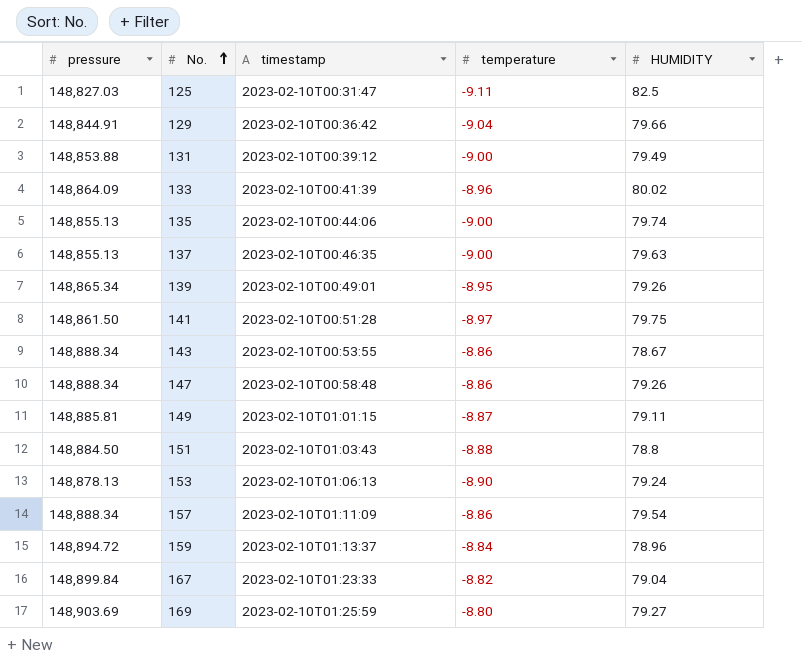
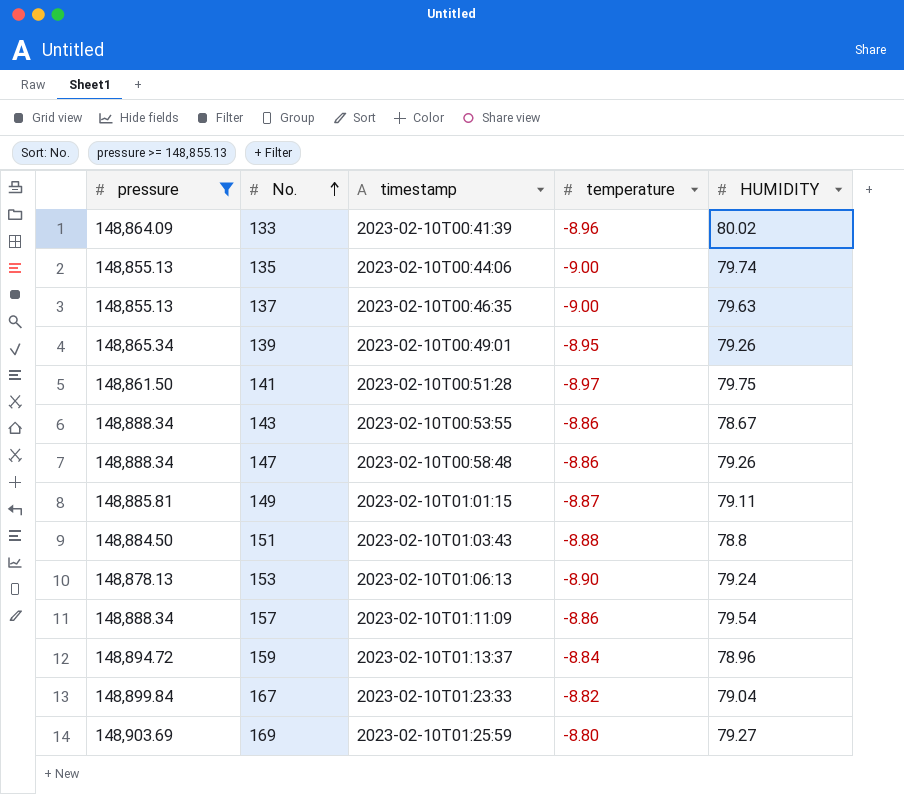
filter: none -> pressure >= 148,855.13

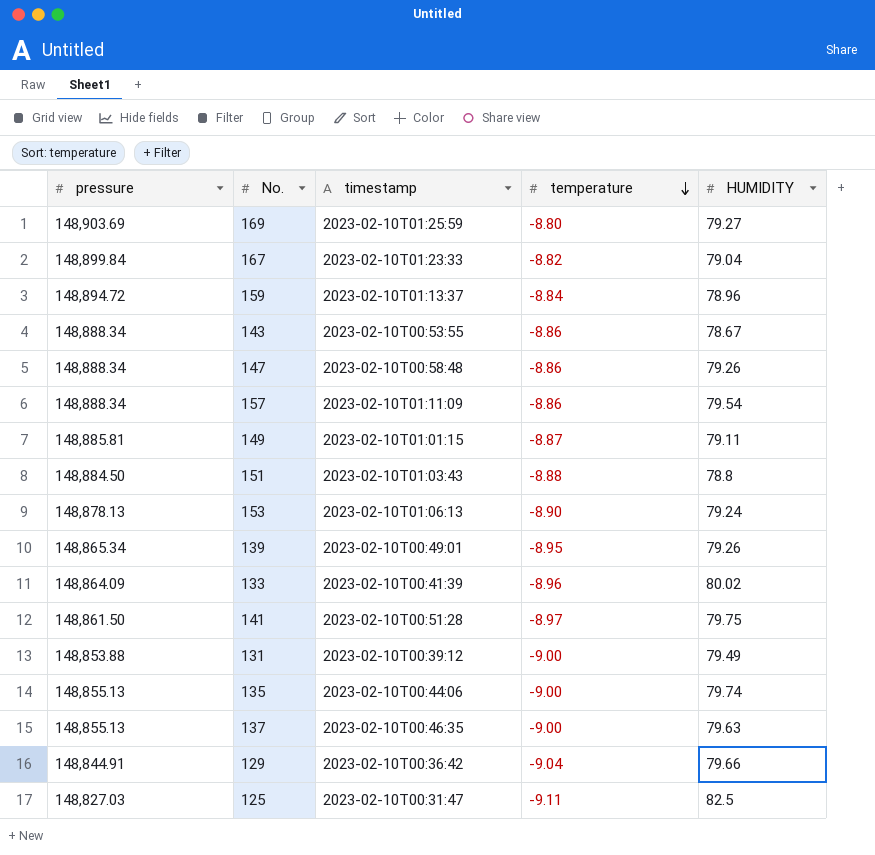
filter: pressure >= 148,855.13 -> none
row order: No. ascending -> temperature descending

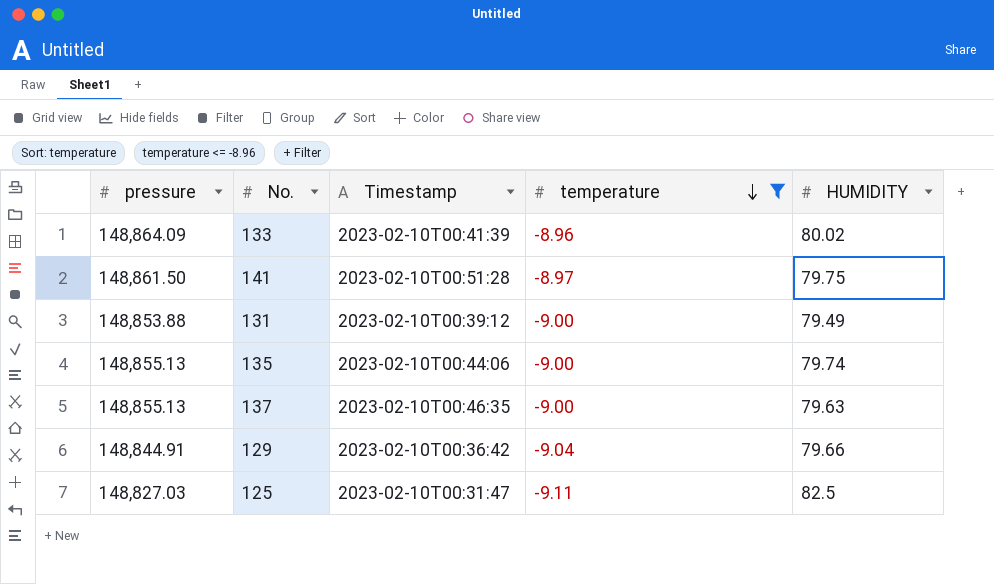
filter: none -> temperature <= -8.96
column name: timestamp -> Timestamp

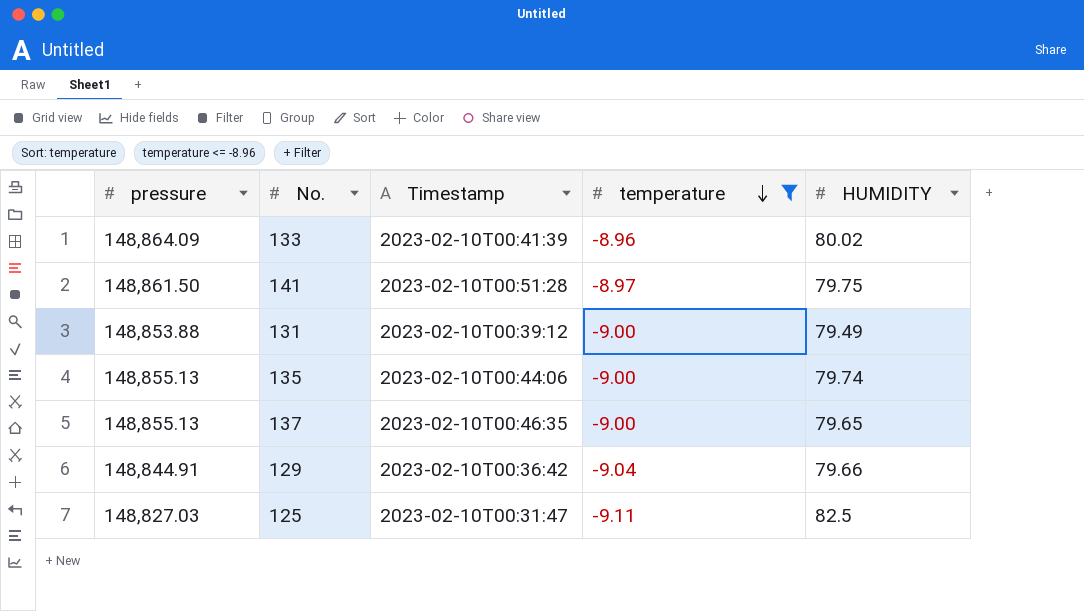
137 | HUMIDITY: 79.63 -> 79.65

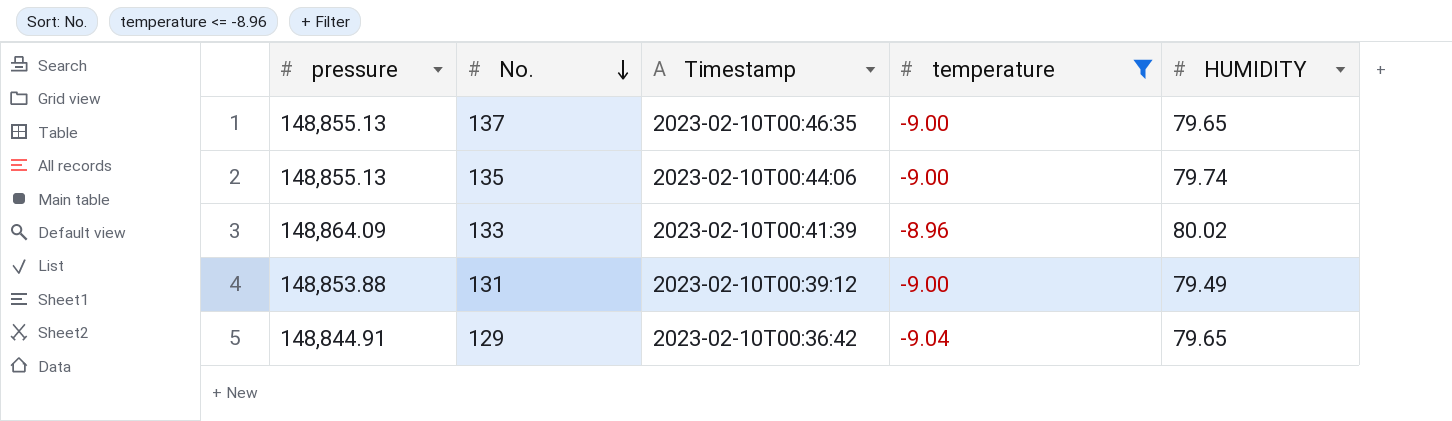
row order: temperature descending -> No. descending
row 141: 148,861.50 | 2023-02-10T00:51:28 | -8.97 | 79.75 -> none
row 125: 148,827.03 | 2023-02-10T00:31:47 | -9.11 | 82.5 -> none
129 | HUMIDITY: 79.66 -> 79.65

